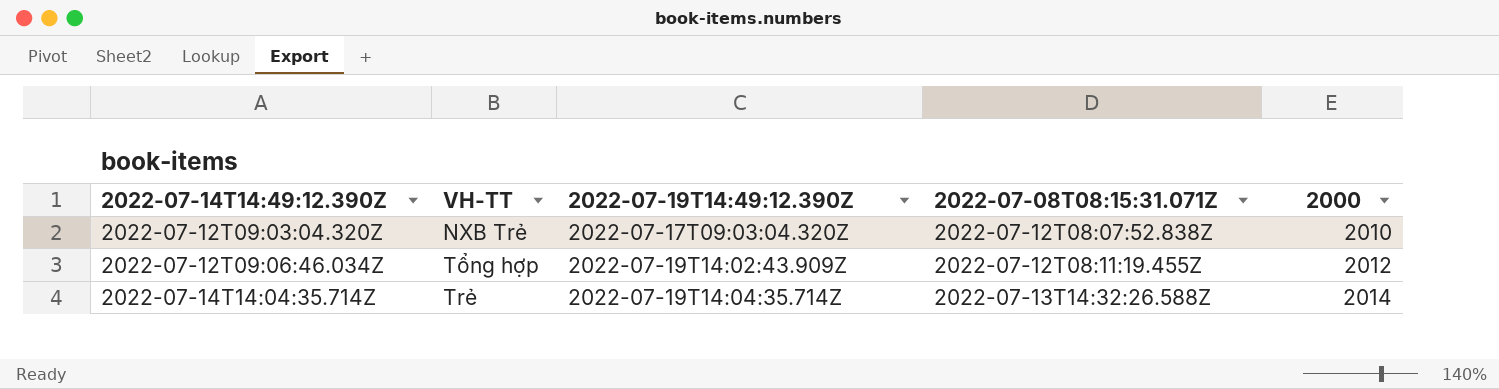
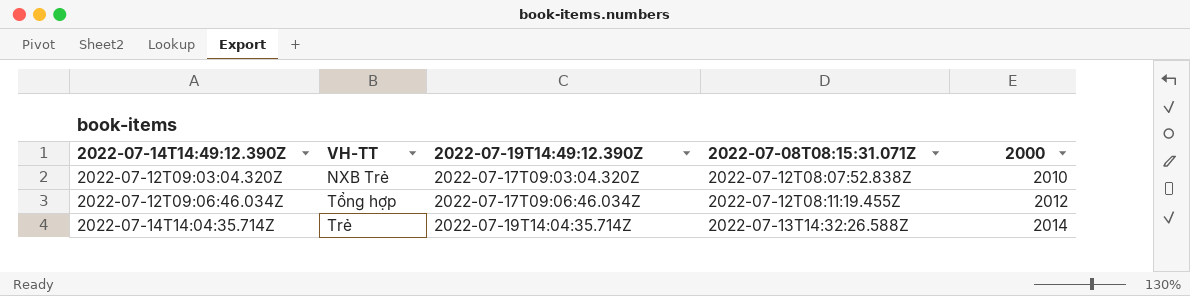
2022-07-12T09:06:46.034Z | 2022-07-19T14:49:12.390Z: 2022-07-19T14:02:43.909Z -> 2022-07-17T09:06:46.034Z

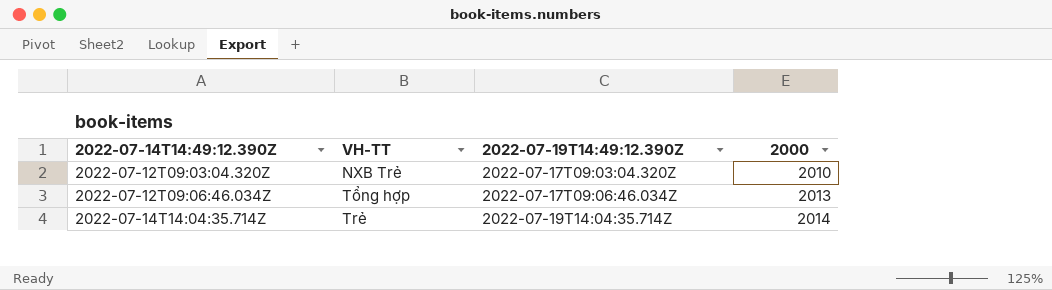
column 2022-07-08T08:15:31.071Z | position: 4 -> none
2022-07-12T09:06:46.034Z | 2000: 2012 -> 2013

